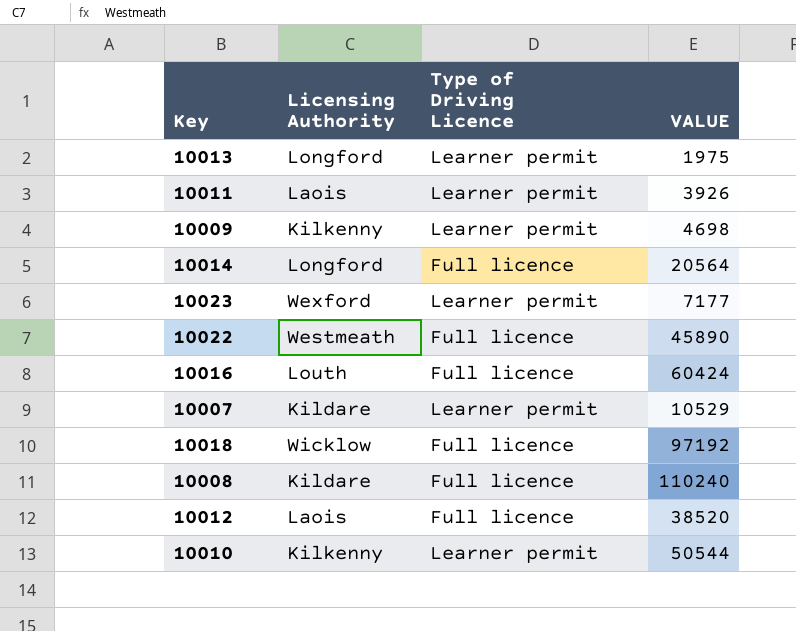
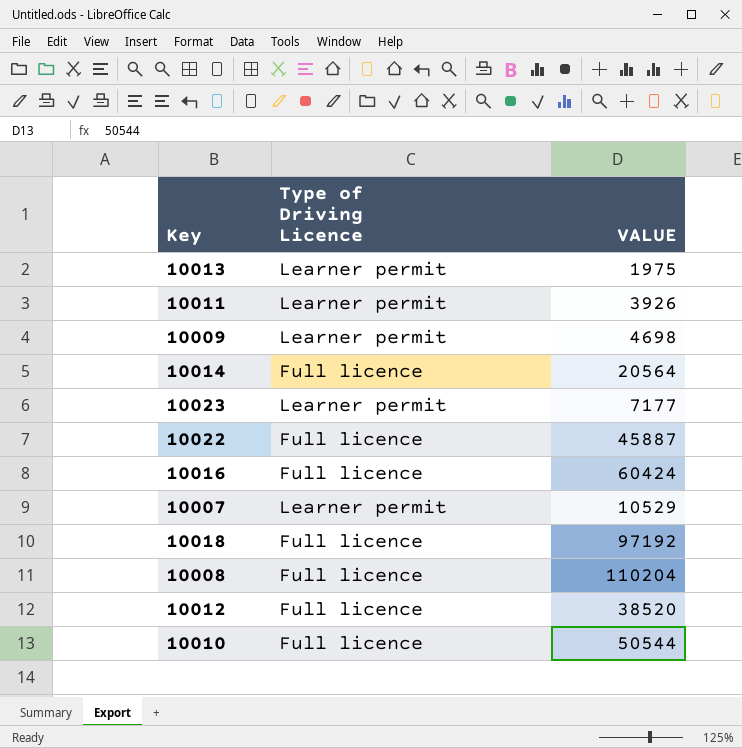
column Licensing Authority | position: 2 -> none
10022 | VALUE: 45890 -> 45887
10008 | VALUE: 110240 -> 110204
10010 | Type of Driving Licence: Learner permit -> Full licence

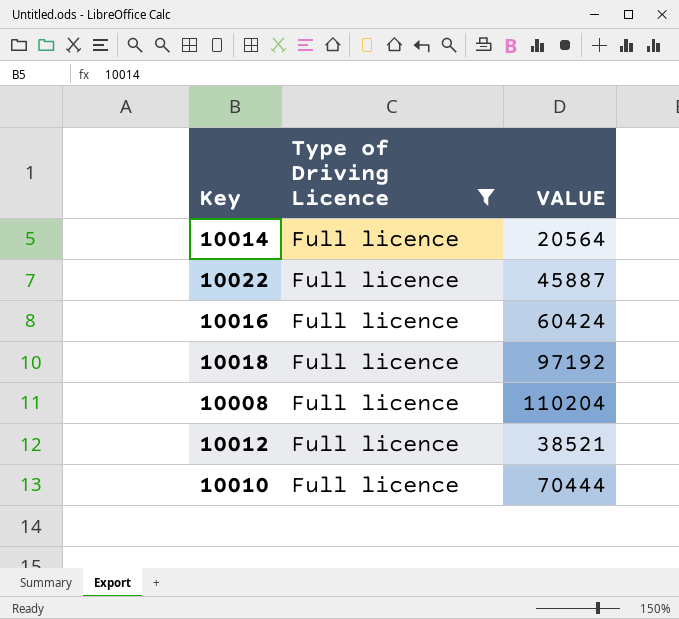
filter: none -> Type of Driving Licence = Full licence
10012 | VALUE: 38520 -> 38521
10010 | VALUE: 50544 -> 70444

